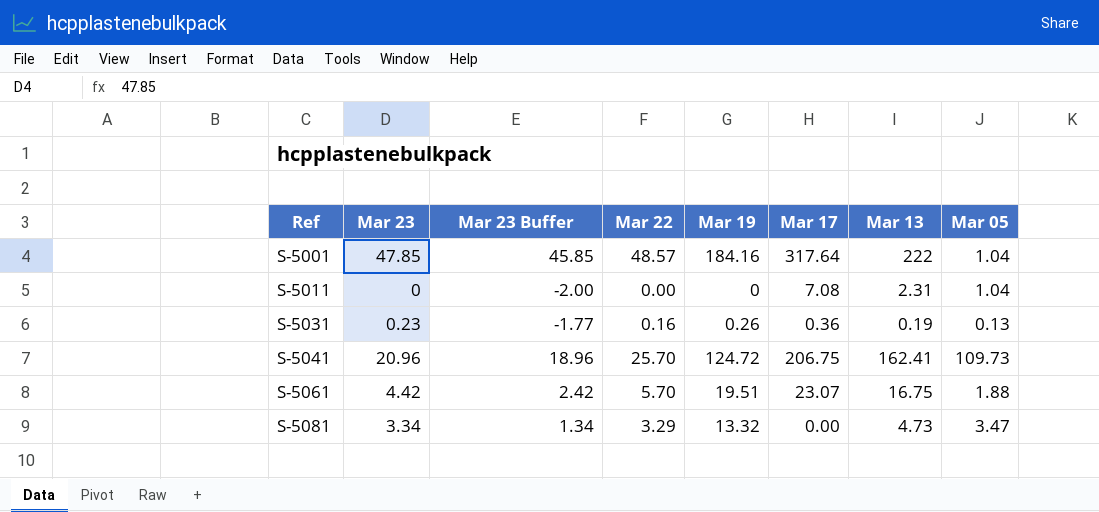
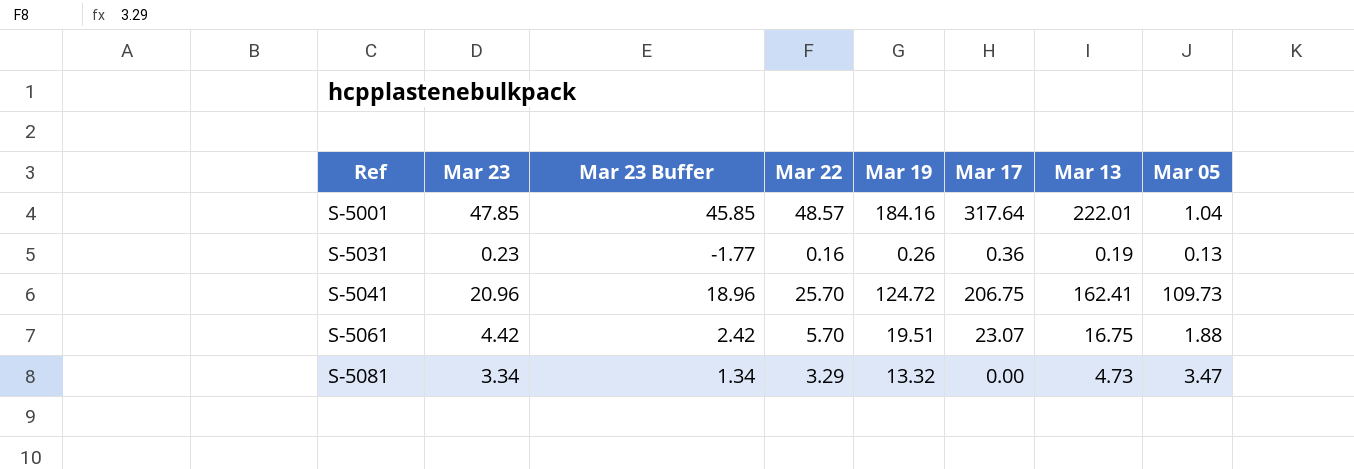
row S-5011: 0 | -2.00 | 0.00 | 0 | 7.08 | 2.31 | 1.04 -> none
S-5001 | Mar 13: 222 -> 222.01

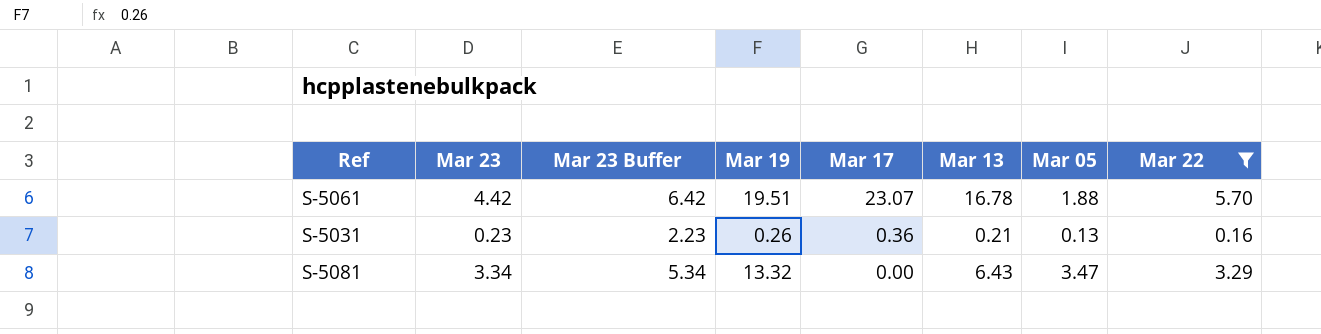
filter: none -> Mar 22 <= 5.70
row order: Ref ascending -> Mar 17 descending
column Mar 23 Buffer | formula: [Mar 23] - 2 -> [Mar 23] + 2
column Mar 22 | position: 4 -> 8
S-5061 | Mar 13: 16.75 -> 16.78
S-5031 | Mar 13: 0.19 -> 0.21
S-5081 | Mar 13: 4.73 -> 6.43

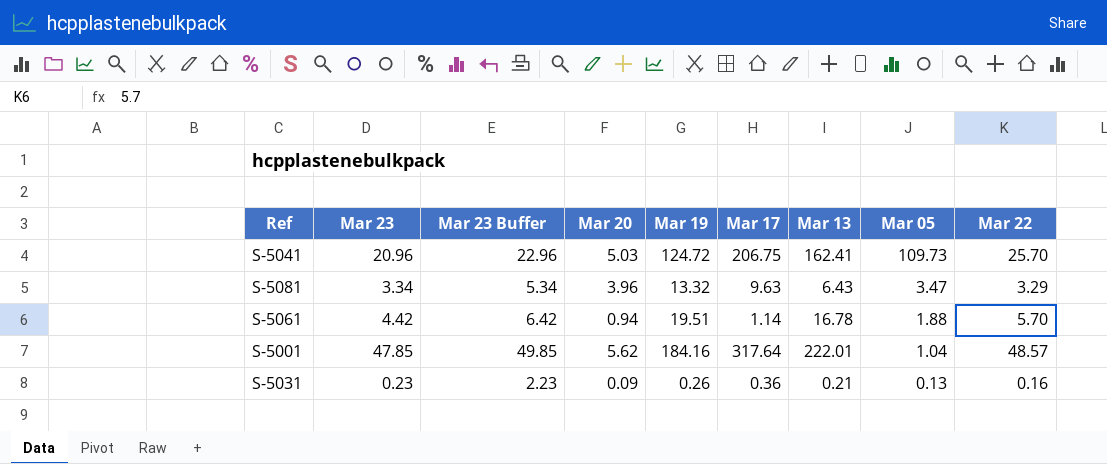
filter: Mar 22 <= 5.70 -> none
row order: Mar 17 descending -> Mar 05 descending
column Mar 20 | position: none -> 4
S-5081 | Mar 17: 0.00 -> 9.63
S-5061 | Mar 17: 23.07 -> 1.14

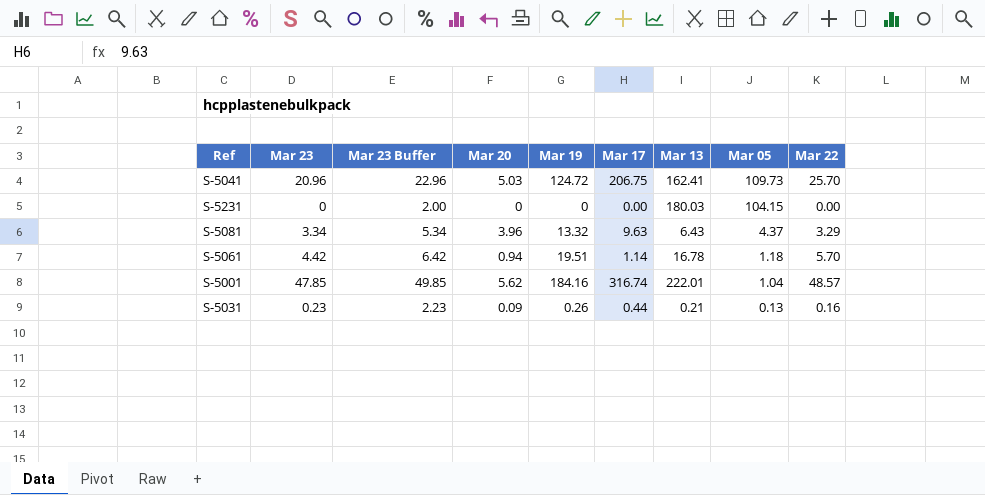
row S-5231: none -> 0 | 2.00 | 0 | 0 | 0.00 | 180.03 | 104.15 | 0.00
S-5081 | Mar 05: 3.47 -> 4.37
S-5061 | Mar 05: 1.88 -> 1.18
S-5001 | Mar 17: 317.64 -> 316.74
S-5031 | Mar 17: 0.36 -> 0.44

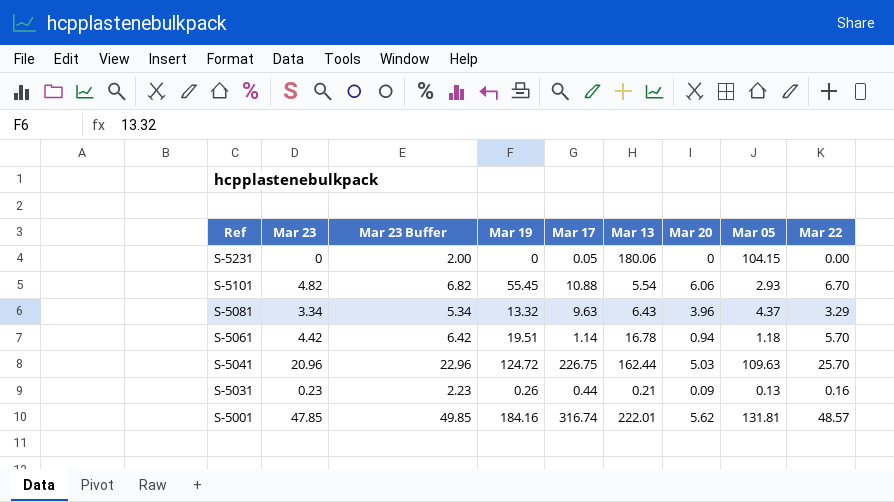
row order: Mar 05 descending -> Ref descending
column Mar 20 | position: 4 -> 7
S-5231 | Mar 17: 0.00 -> 0.05
S-5231 | Mar 13: 180.03 -> 180.06
row S-5101: none -> 4.82 | 6.82 | 55.45 | 10.88 | 5.54 | 6.06 | 2.93 | 6.70
S-5041 | Mar 17: 206.75 -> 226.75
S-5041 | Mar 13: 162.41 -> 162.44
S-5041 | Mar 05: 109.73 -> 109.63
S-5001 | Mar 05: 1.04 -> 131.81

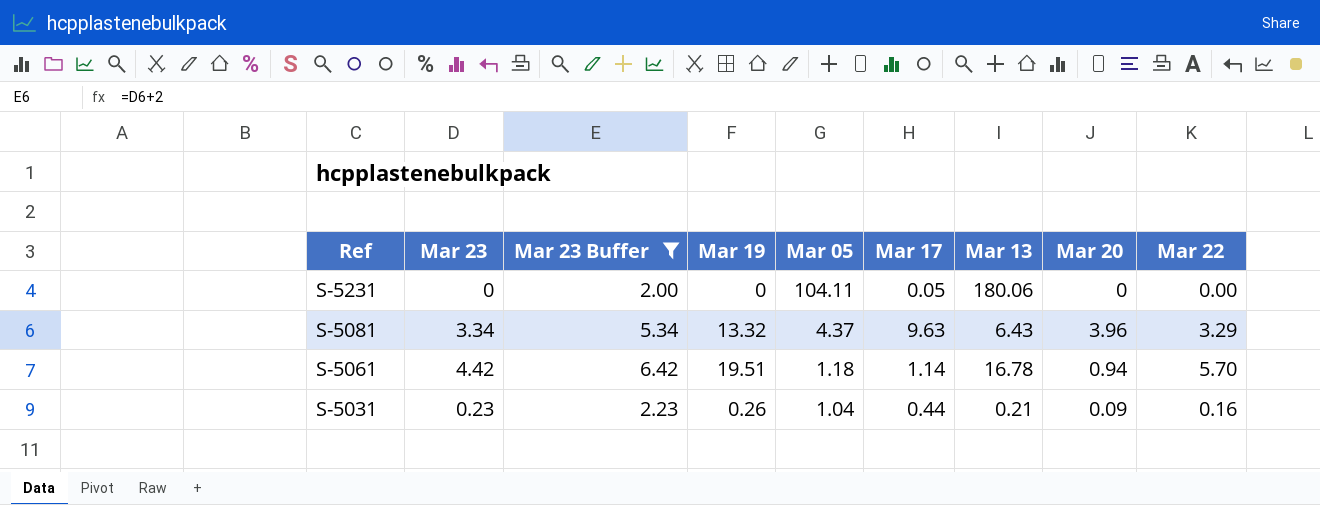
filter: none -> Mar 23 Buffer <= 6.42
column Mar 05 | position: 8 -> 5
S-5231 | Mar 05: 104.15 -> 104.11
S-5031 | Mar 05: 0.13 -> 1.04

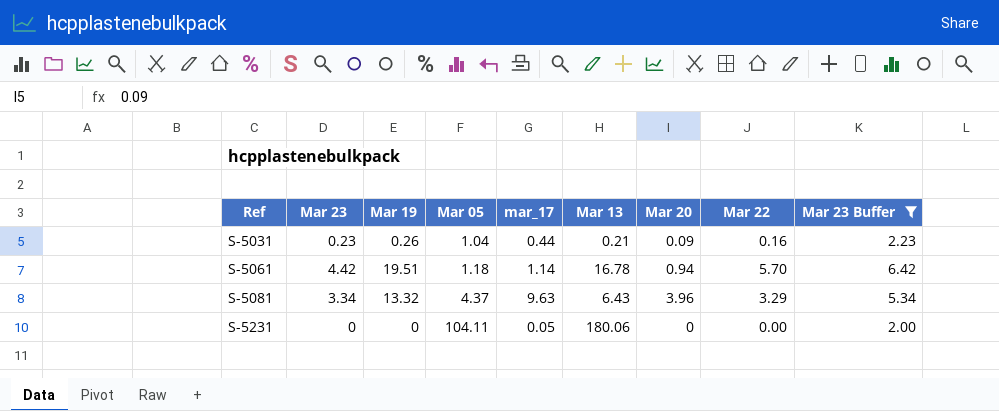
row order: Ref descending -> Ref ascending
column name: Mar 17 -> mar_17
column Mar 23 Buffer | position: 3 -> 9

